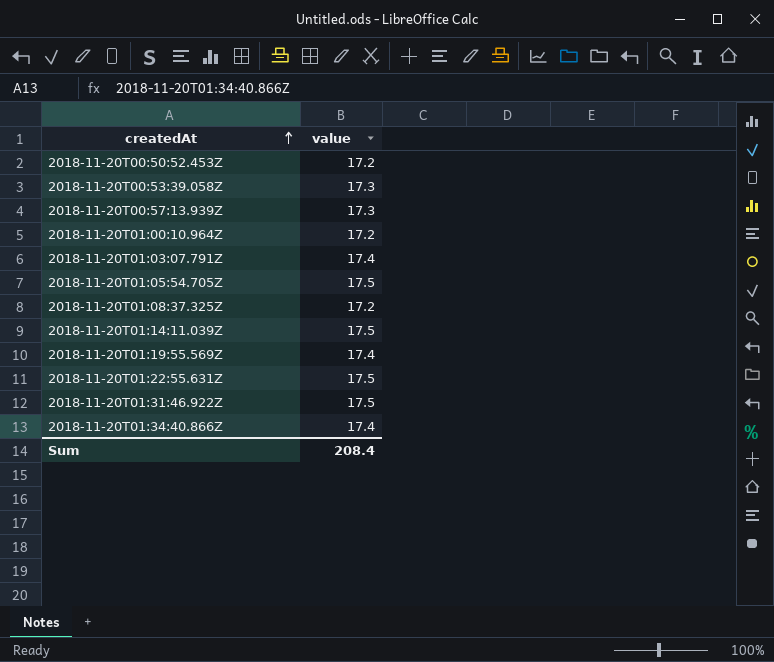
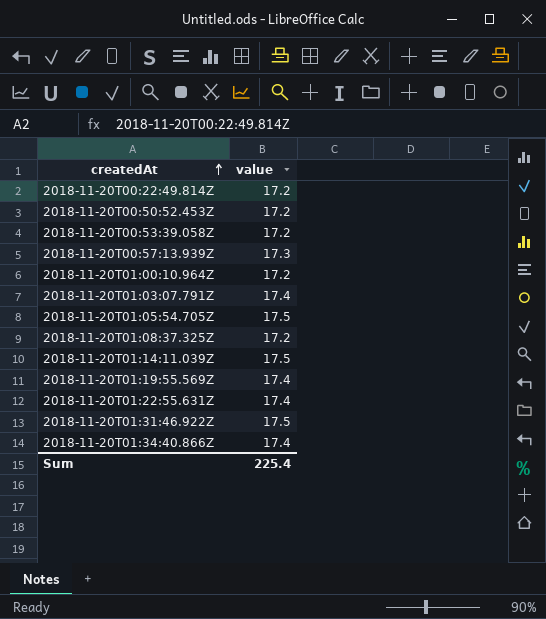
row 2018-11-20T00:22:49.814Z: none -> 17.2
2018-11-20T00:53:39.058Z | value: 17.3 -> 17.2
2018-11-20T01:22:55.631Z | value: 17.5 -> 17.4
Sum | value: 208.4 -> 225.4

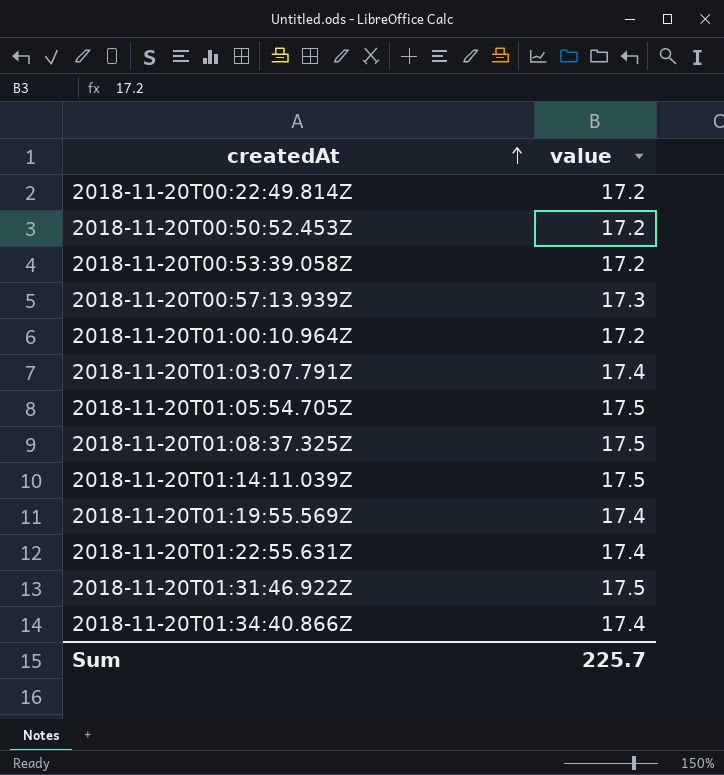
2018-11-20T01:08:37.325Z | value: 17.2 -> 17.5
Sum | value: 225.4 -> 225.7

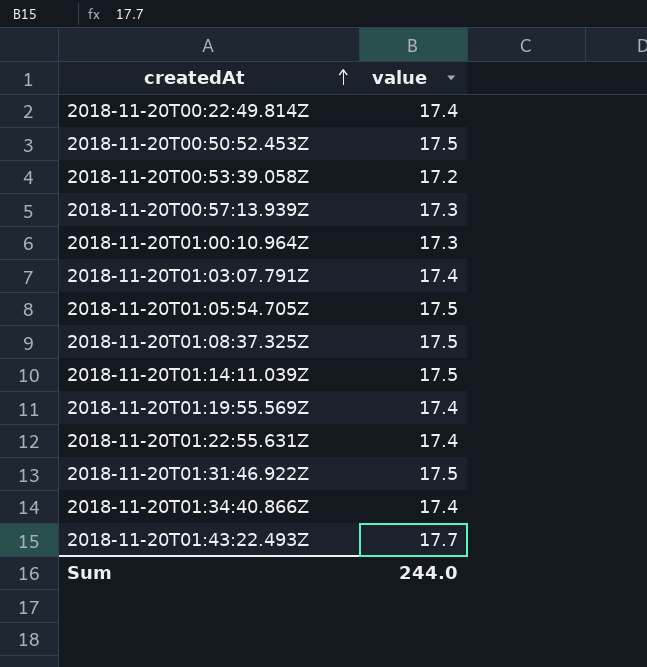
2018-11-20T00:22:49.814Z | value: 17.2 -> 17.4
2018-11-20T00:50:52.453Z | value: 17.2 -> 17.5
2018-11-20T01:00:10.964Z | value: 17.2 -> 17.3
row 2018-11-20T01:43:22.493Z: none -> 17.7
Sum | value: 225.7 -> 244.0

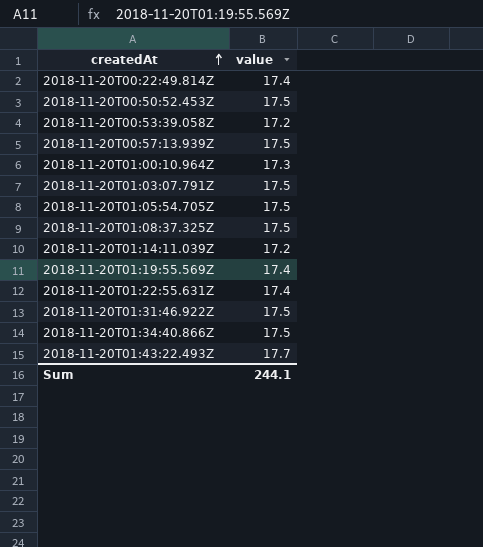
2018-11-20T00:57:13.939Z | value: 17.3 -> 17.5
2018-11-20T01:03:07.791Z | value: 17.4 -> 17.5
2018-11-20T01:14:11.039Z | value: 17.5 -> 17.2
2018-11-20T01:34:40.866Z | value: 17.4 -> 17.5
Sum | value: 244.0 -> 244.1

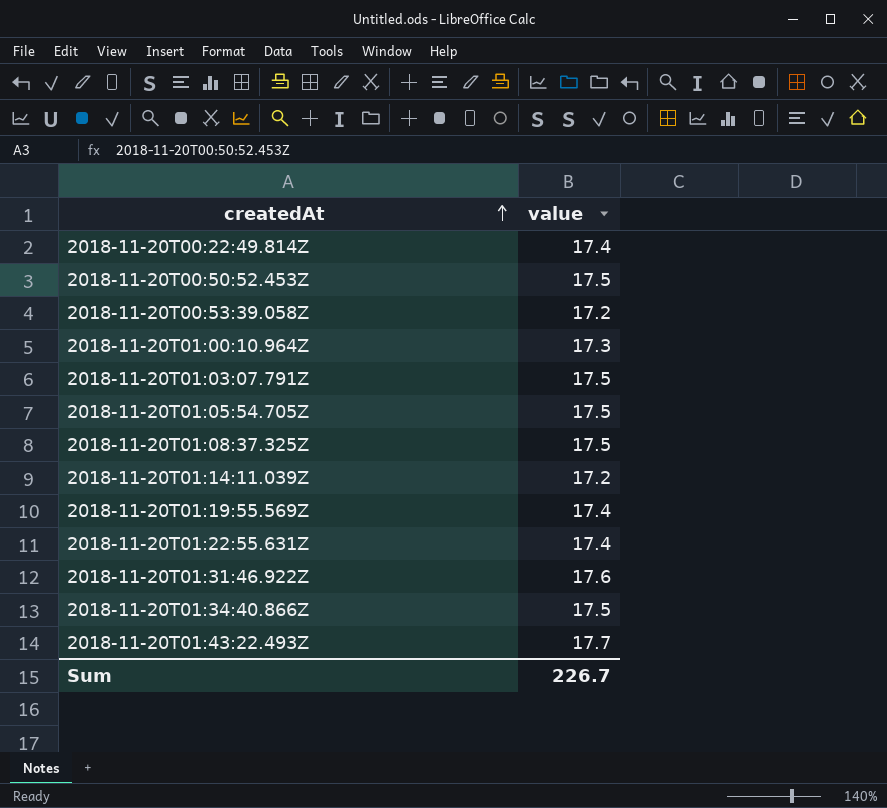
row 2018-11-20T00:57:13.939Z: 17.5 -> none
2018-11-20T01:31:46.922Z | value: 17.5 -> 17.6
Sum | value: 244.1 -> 226.7

